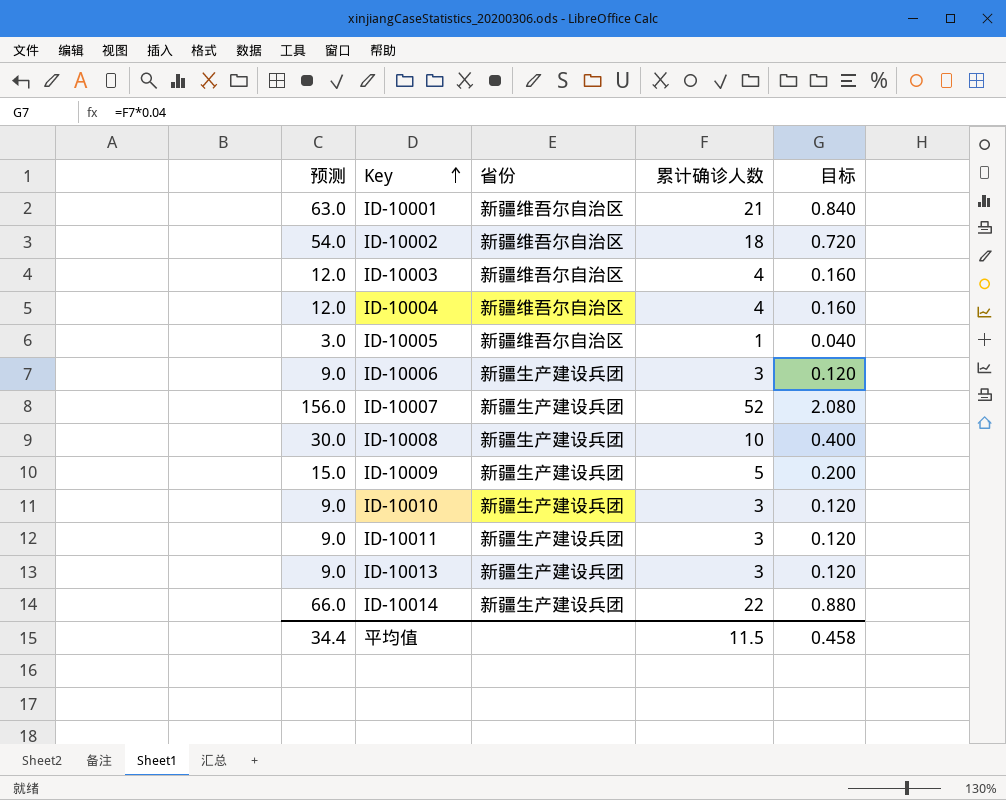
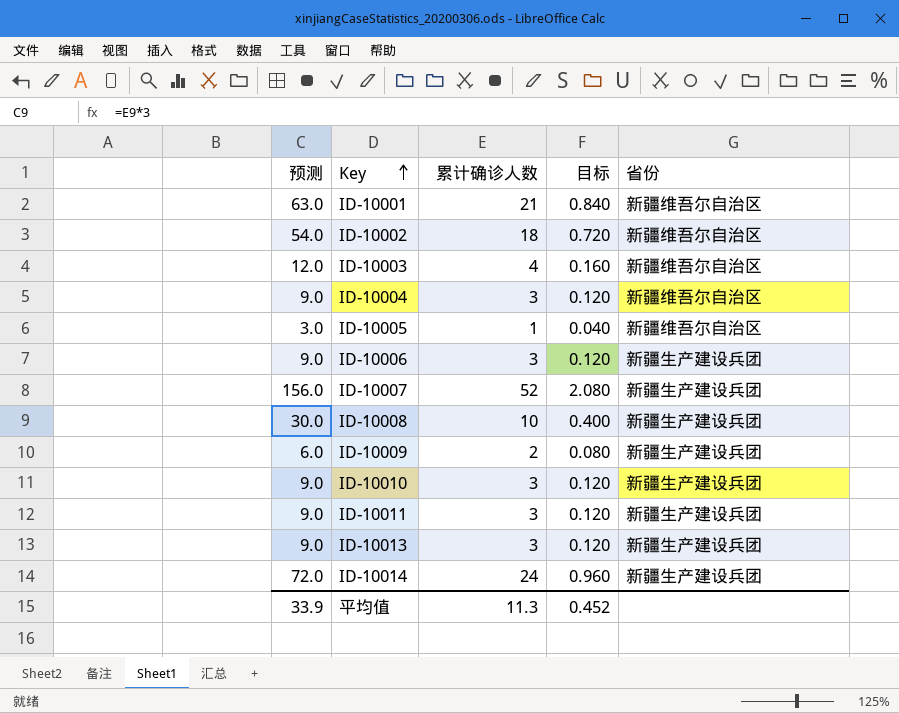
column 省份 | position: 3 -> 5
ID-10004 | 预测: 12.0 -> 9.0
ID-10004 | 累计确诊人数: 4 -> 3
ID-10004 | 目标: 0.160 -> 0.120
ID-10009 | 预测: 15.0 -> 6.0
ID-10009 | 累计确诊人数: 5 -> 2
ID-10009 | 目标: 0.200 -> 0.080
ID-10014 | 预测: 66.0 -> 72.0
ID-10014 | 累计确诊人数: 22 -> 24
ID-10014 | 目标: 0.880 -> 0.960
平均值 | 预测: 34.4 -> 33.9
平均值 | 累计确诊人数: 11.5 -> 11.3
平均值 | 目标: 0.458 -> 0.452

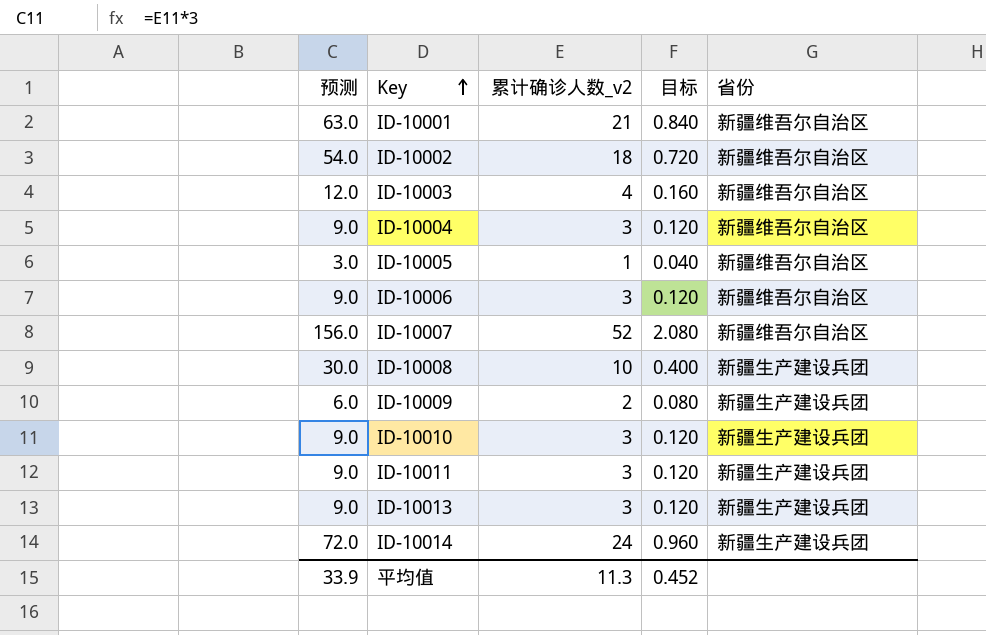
column name: 累计确诊人数 -> 累计确诊人数_v2
ID-10006 | 省份: 新疆生产建设兵团 -> 新疆维吾尔自治区
ID-10007 | 省份: 新疆生产建设兵团 -> 新疆维吾尔自治区

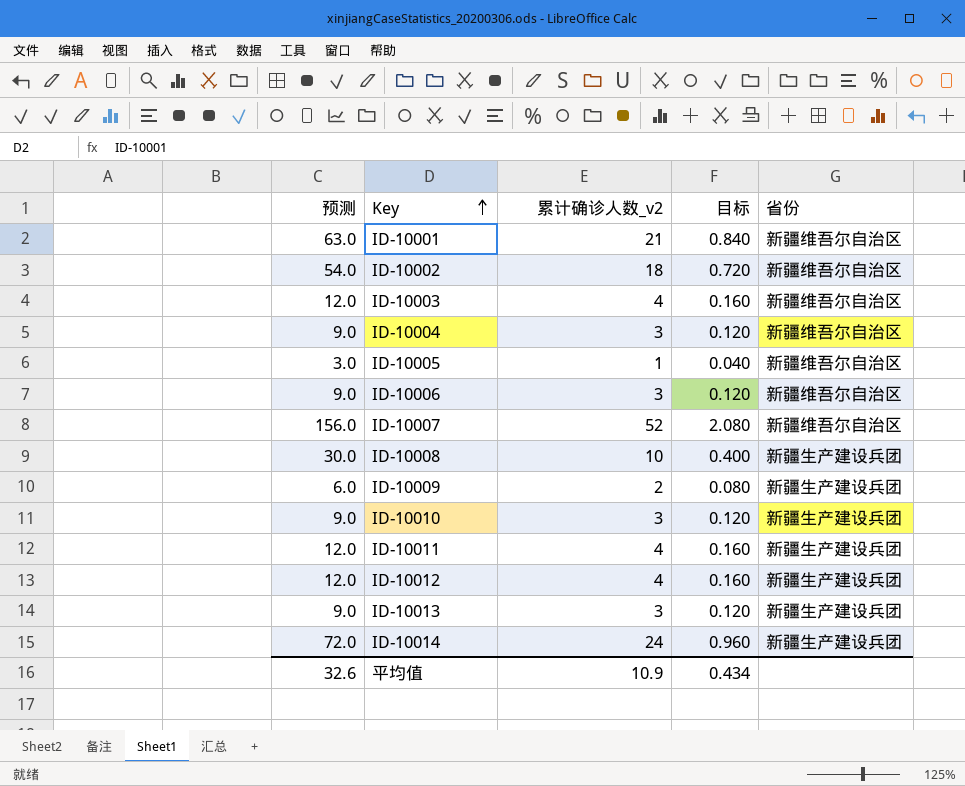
ID-10011 | 预测: 9.0 -> 12.0
ID-10011 | 累计确诊人数_v2: 3 -> 4
ID-10011 | 目标: 0.120 -> 0.160
row ID-10012: none -> 12.0 | 4 | 0.160 | 新疆生产建设兵团
平均值 | 预测: 33.9 -> 32.6
平均值 | 累计确诊人数_v2: 11.3 -> 10.9
平均值 | 目标: 0.452 -> 0.434

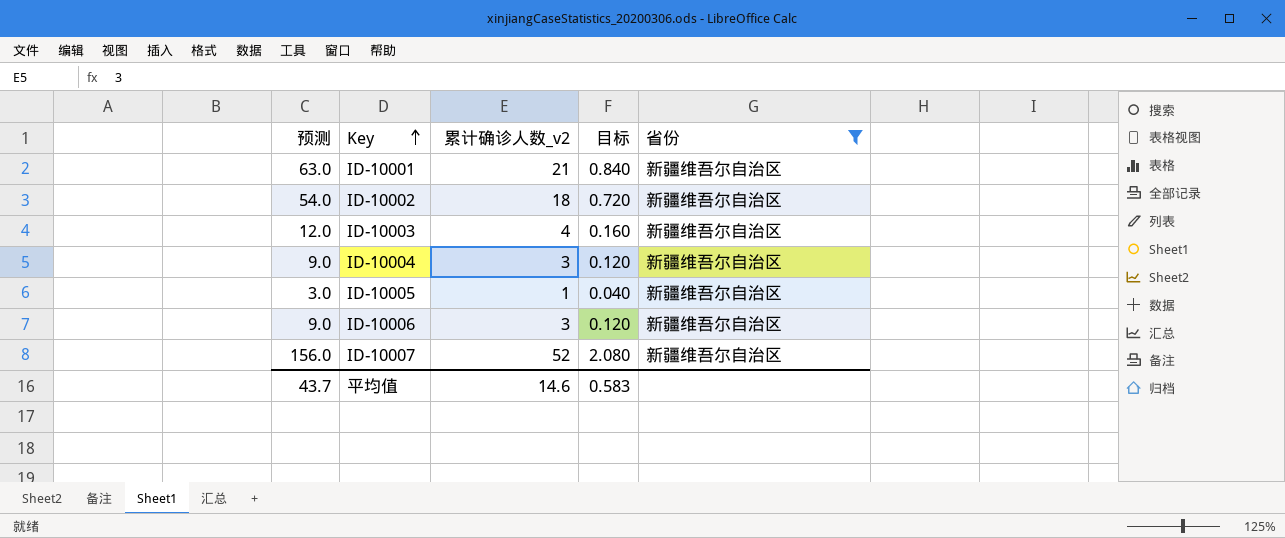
filter: none -> 省份 = 新疆维吾尔自治区
平均值 | 预测: 32.6 -> 43.7
平均值 | 累计确诊人数_v2: 10.9 -> 14.6
平均值 | 目标: 0.434 -> 0.583

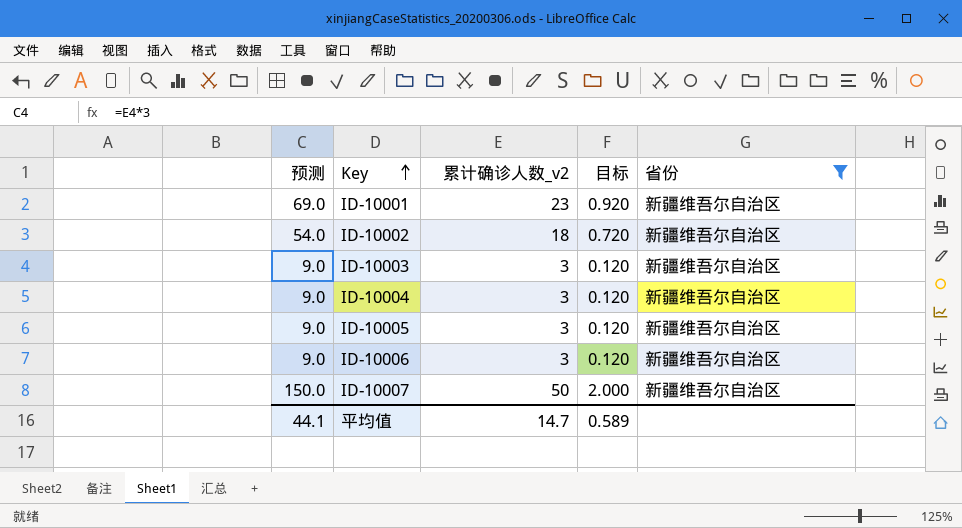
ID-10001 | 预测: 63.0 -> 69.0
ID-10001 | 累计确诊人数_v2: 21 -> 23
ID-10001 | 目标: 0.840 -> 0.920
ID-10003 | 预测: 12.0 -> 9.0
ID-10003 | 累计确诊人数_v2: 4 -> 3
ID-10003 | 目标: 0.160 -> 0.120
ID-10005 | 预测: 3.0 -> 9.0
ID-10005 | 累计确诊人数_v2: 1 -> 3
ID-10005 | 目标: 0.040 -> 0.120
ID-10007 | 预测: 156.0 -> 150.0
ID-10007 | 累计确诊人数_v2: 52 -> 50
ID-10007 | 目标: 2.080 -> 2.000
平均值 | 预测: 43.7 -> 44.1
平均值 | 累计确诊人数_v2: 14.6 -> 14.7
平均值 | 目标: 0.583 -> 0.589

